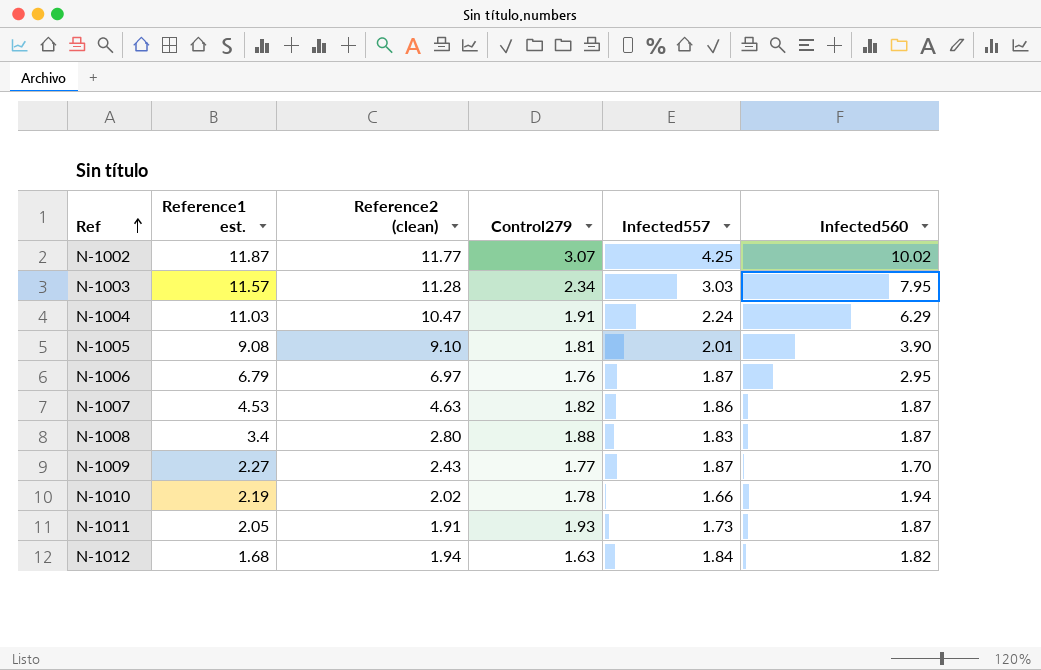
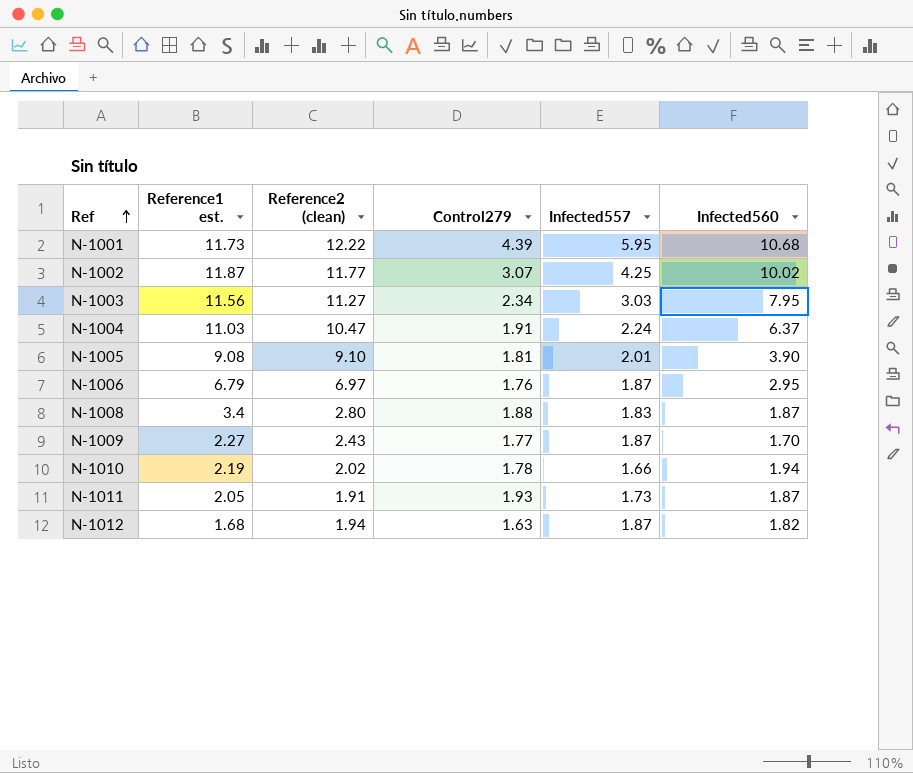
row N-1007: 4.53 | 4.63 | 1.82 | 1.86 | 1.87 -> none
row N-1001: none -> 11.73 | 12.22 | 4.39 | 5.95 | 10.68
N-1003 | Reference1 est.: 11.57 -> 11.56
N-1003 | Reference2 (clean): 11.28 -> 11.27
N-1004 | Infected560: 6.29 -> 6.37
N-1012 | Infected557: 1.84 -> 1.87

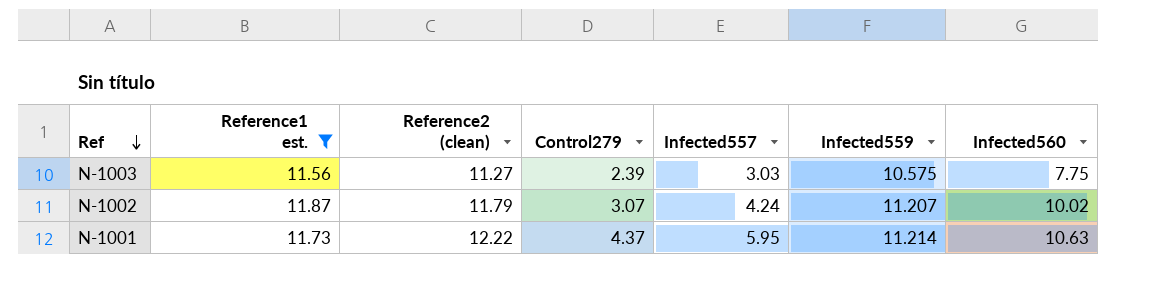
filter: none -> Reference1 est. >= 11.56
row order: Ref ascending -> Ref descending
column Infected559 | position: none -> 6
N-1003 | Control279: 2.34 -> 2.39
N-1003 | Infected560: 7.95 -> 7.75
N-1002 | Reference2 (clean): 11.77 -> 11.79
N-1002 | Infected557: 4.25 -> 4.24
N-1001 | Control279: 4.39 -> 4.37
N-1001 | Infected560: 10.68 -> 10.63

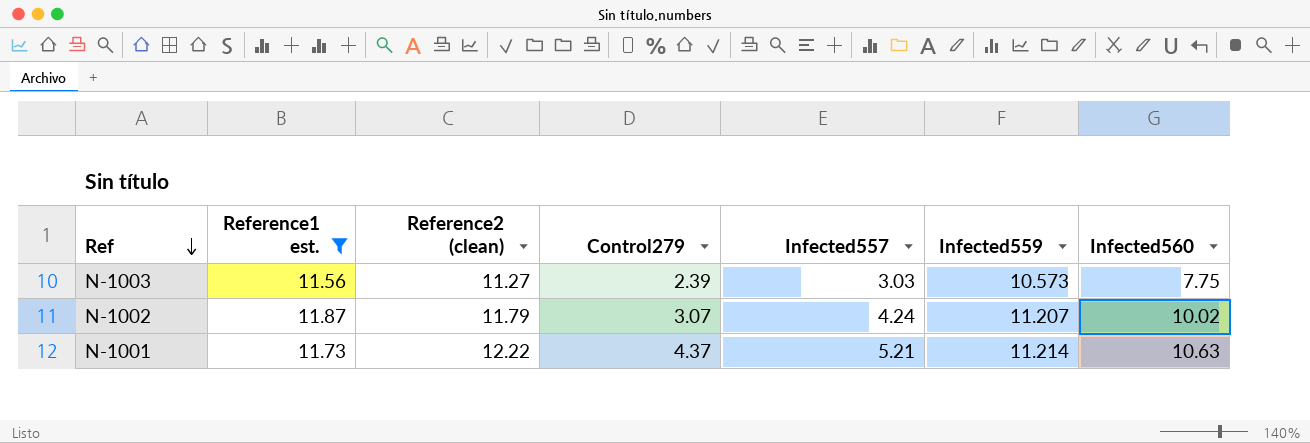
N-1003 | Infected559: 10.575 -> 10.573
N-1001 | Infected557: 5.95 -> 5.21

